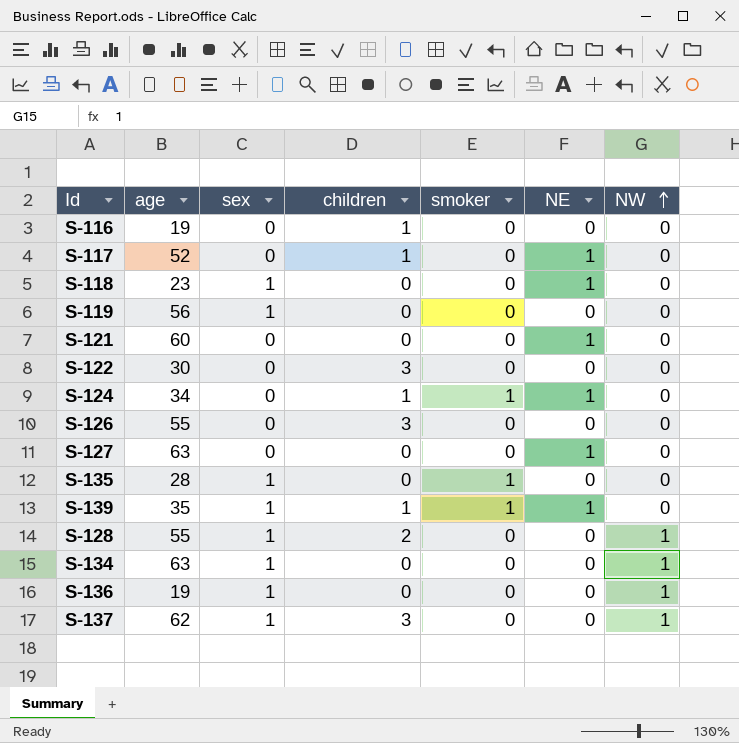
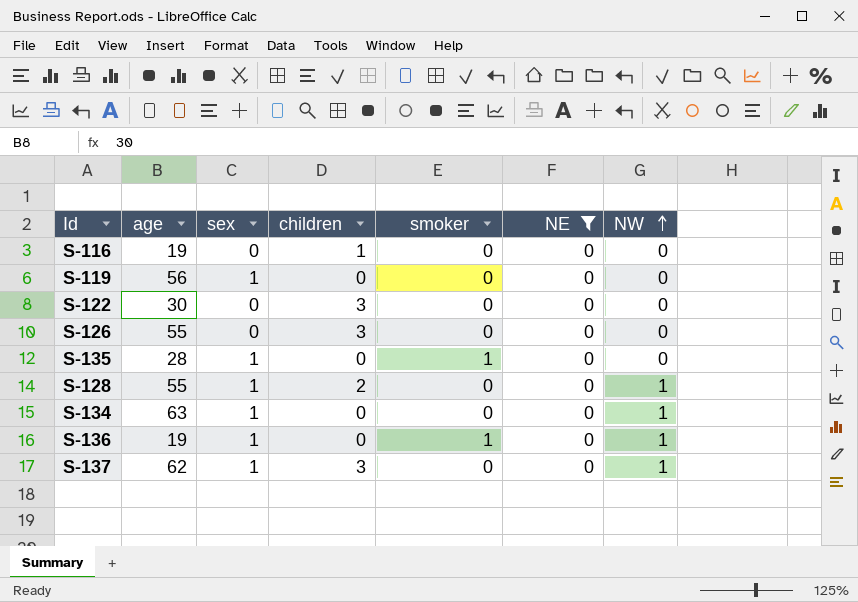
filter: none -> NE = 0
S-136 | smoker: 0 -> 1

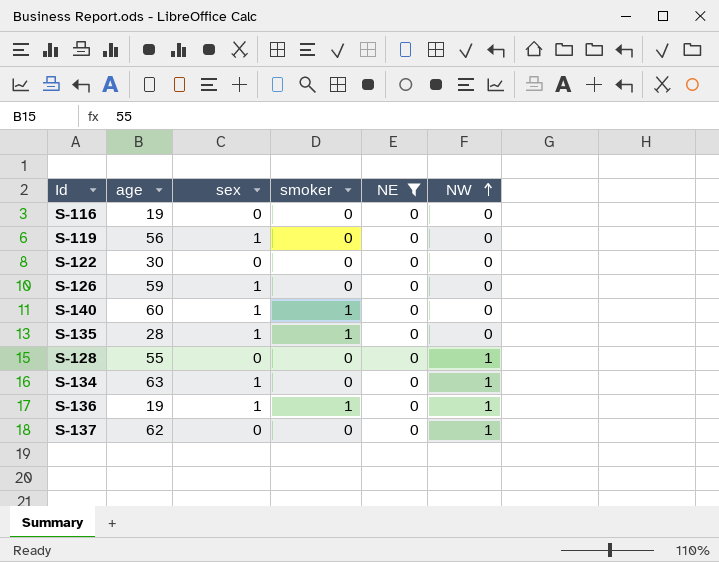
column children | position: 4 -> none
S-126 | age: 55 -> 59
S-126 | sex: 0 -> 1
row S-140: none -> 60 | 1 | 1 | 0 | 0
S-128 | sex: 1 -> 0
S-137 | sex: 1 -> 0

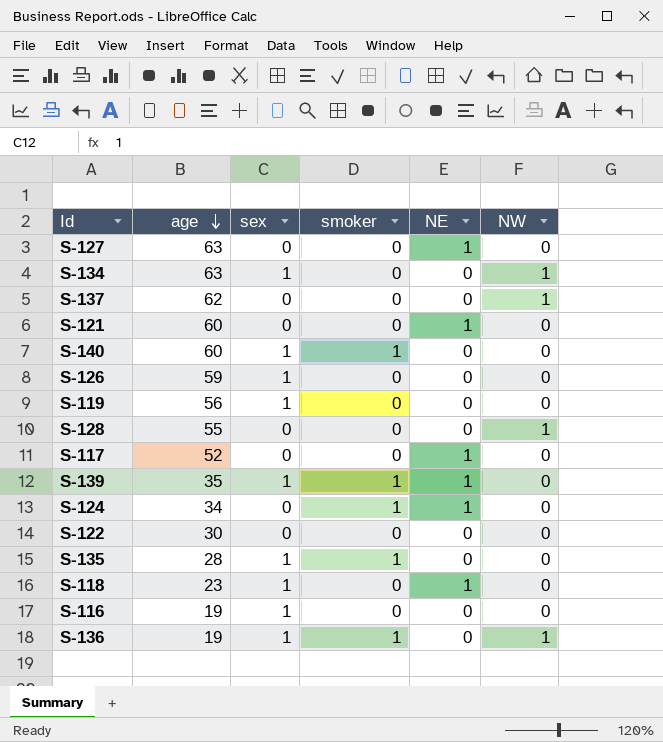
filter: NE = 0 -> none
row order: NW ascending -> age descending
S-116 | sex: 0 -> 1

